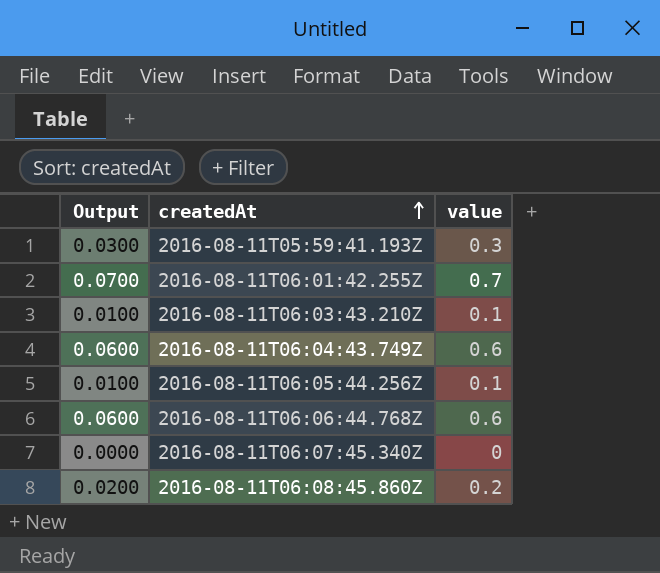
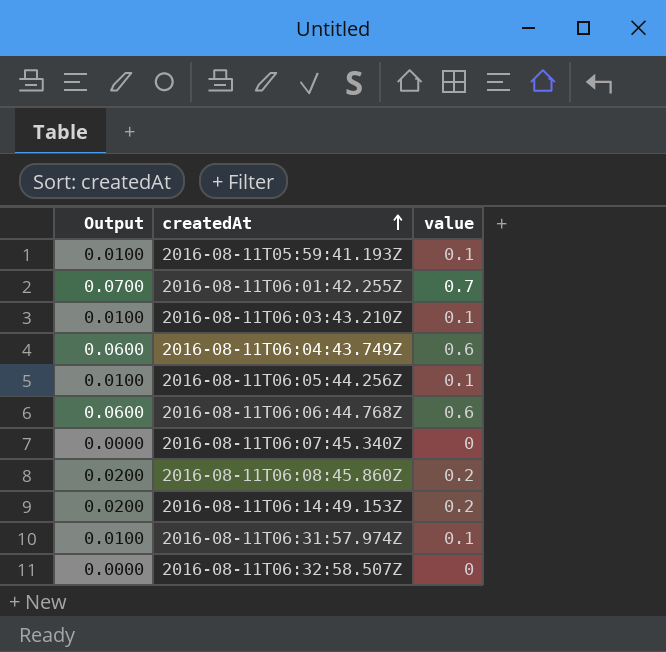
2016-08-11T05:59:41.193Z | Output: 0.0300 -> 0.0100
2016-08-11T05:59:41.193Z | value: 0.3 -> 0.1
row 2016-08-11T06:14:49.153Z: none -> 0.0200 | 0.2
row 2016-08-11T06:31:57.974Z: none -> 0.0100 | 0.1
row 2016-08-11T06:32:58.507Z: none -> 0.0000 | 0

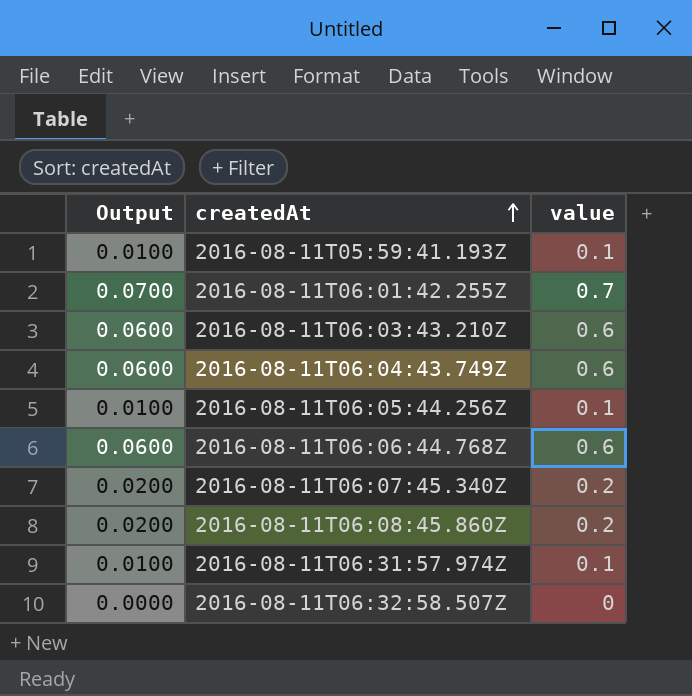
row 2016-08-11T06:14:49.153Z: 0.0200 | 0.2 -> none
2016-08-11T06:03:43.210Z | Output: 0.0100 -> 0.0600
2016-08-11T06:03:43.210Z | value: 0.1 -> 0.6
2016-08-11T06:07:45.340Z | Output: 0.0000 -> 0.0200
2016-08-11T06:07:45.340Z | value: 0 -> 0.2

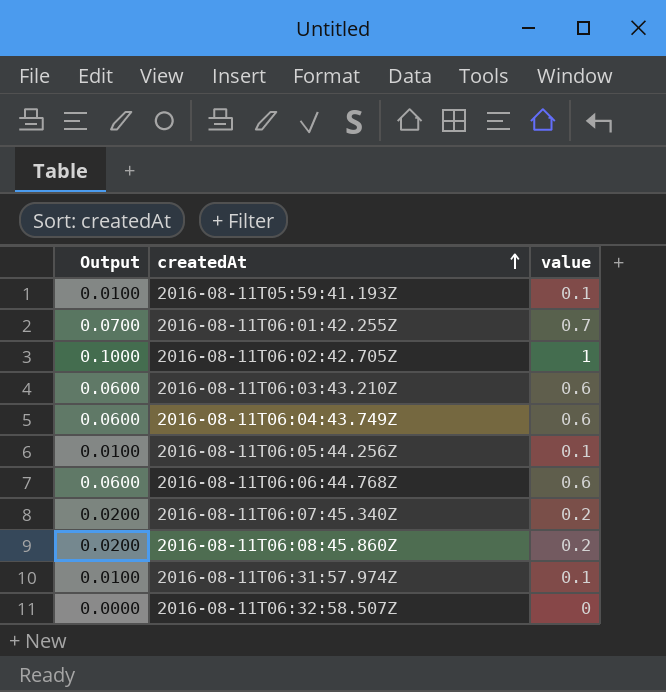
row 2016-08-11T06:02:42.705Z: none -> 0.1000 | 1

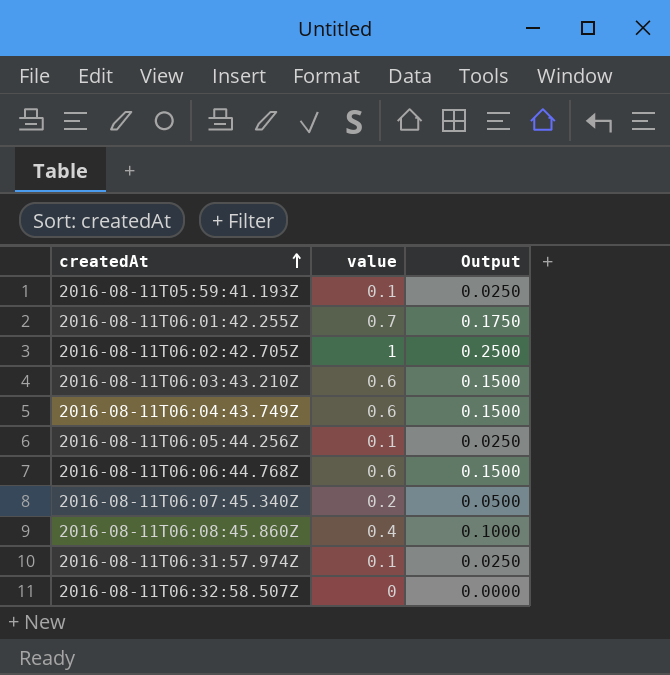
column Output | formula: [value] * 0.1 -> [value] * 0.25
column Output | position: 1 -> 3
2016-08-11T06:08:45.860Z | value: 0.2 -> 0.4

